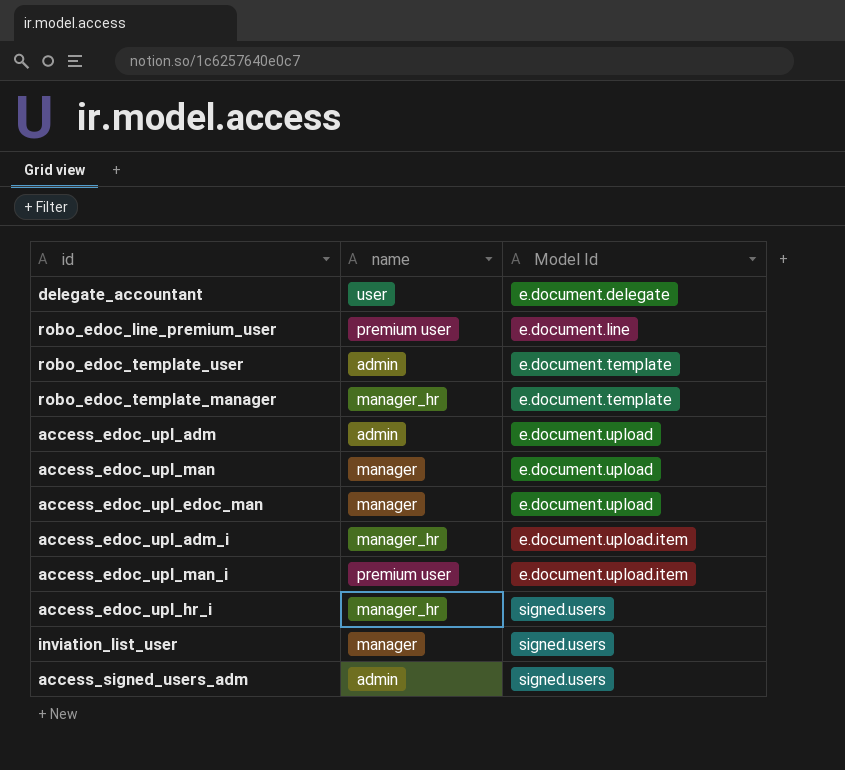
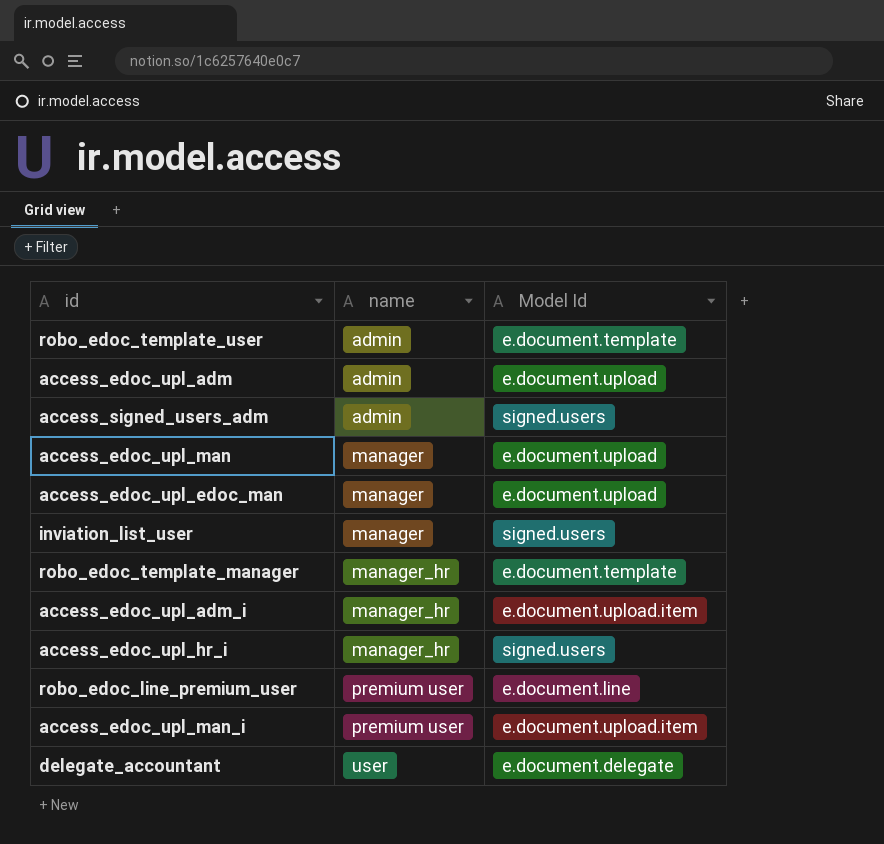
row order: Model Id ascending -> name ascending

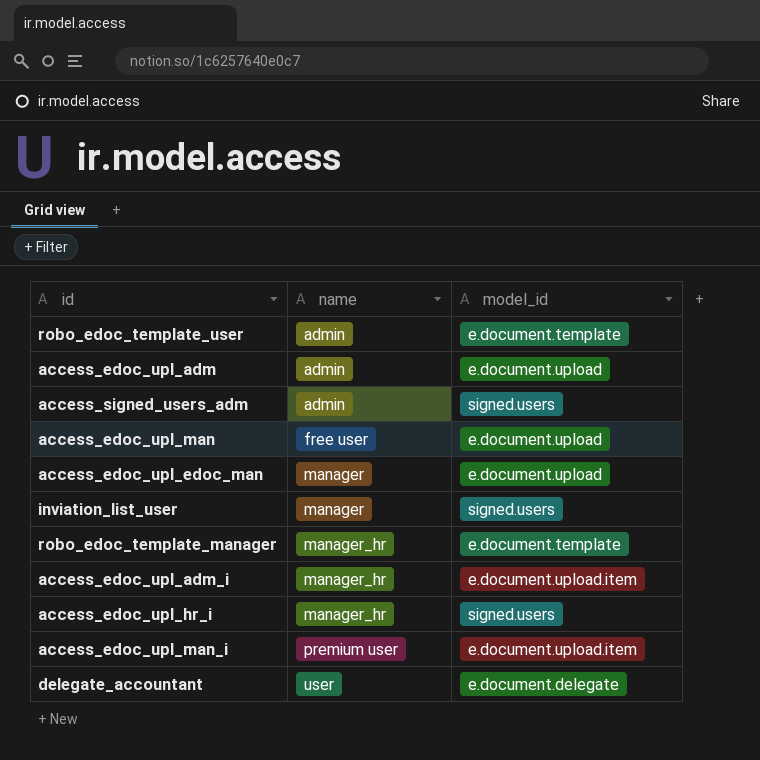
column name: Model Id -> model_id
row robo_edoc_line_premium_user: premium user | e.document.line -> none
access_edoc_upl_man | name: manager -> free user

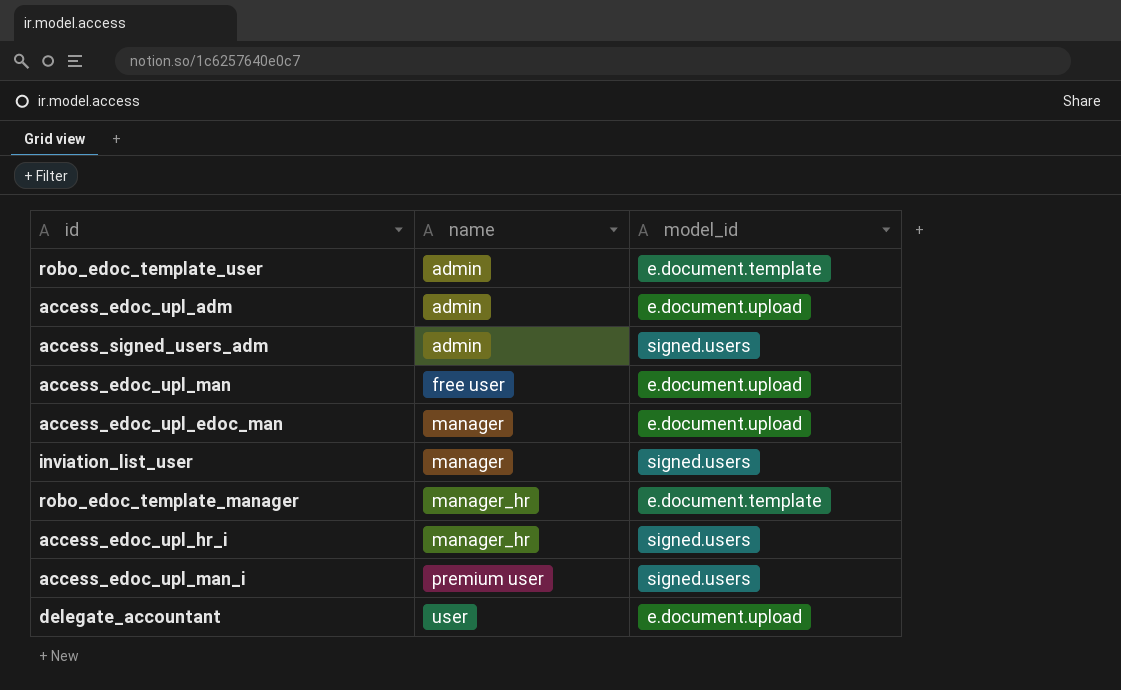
row access_edoc_upl_adm_i: manager_hr | e.document.upload.item -> none
access_edoc_upl_man_i | model_id: e.document.upload.item -> signed.users
delegate_accountant | model_id: e.document.delegate -> e.document.upload

